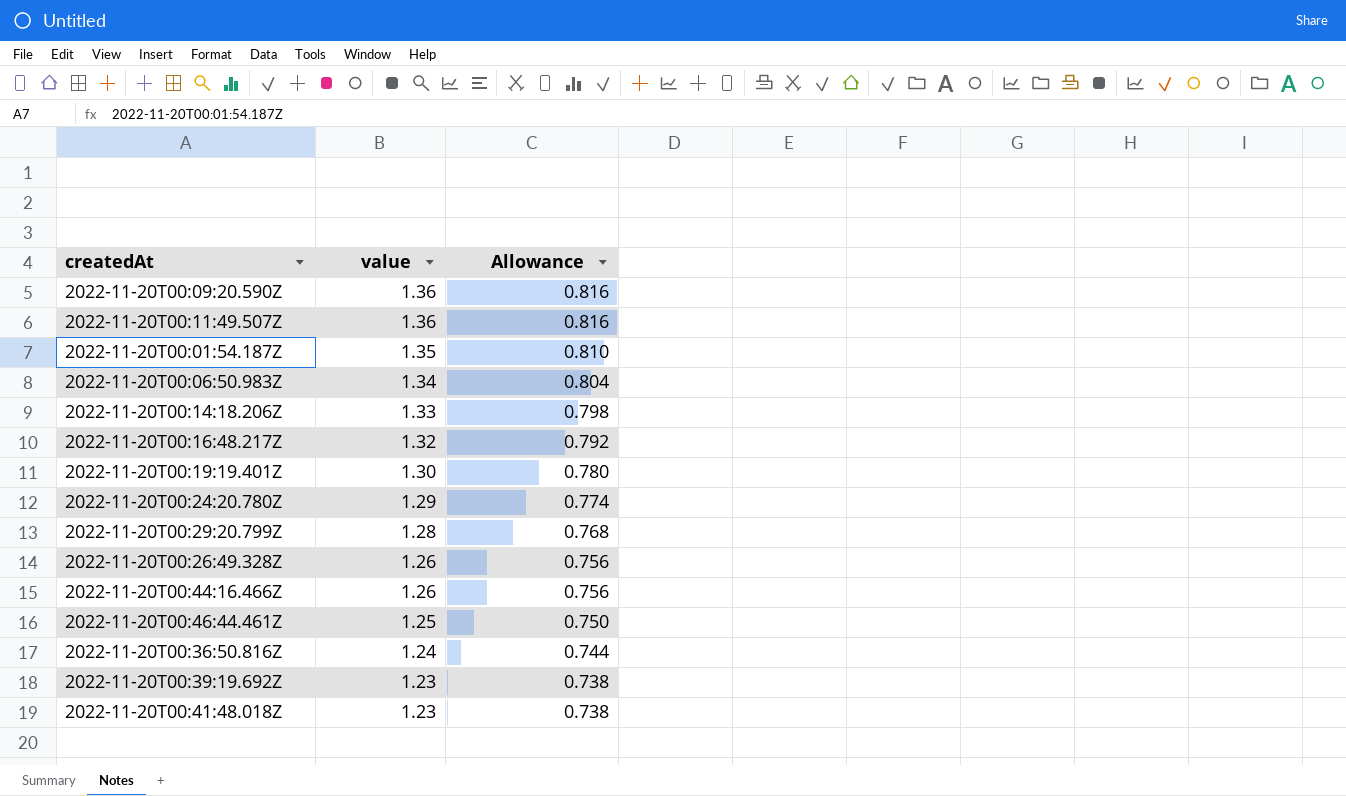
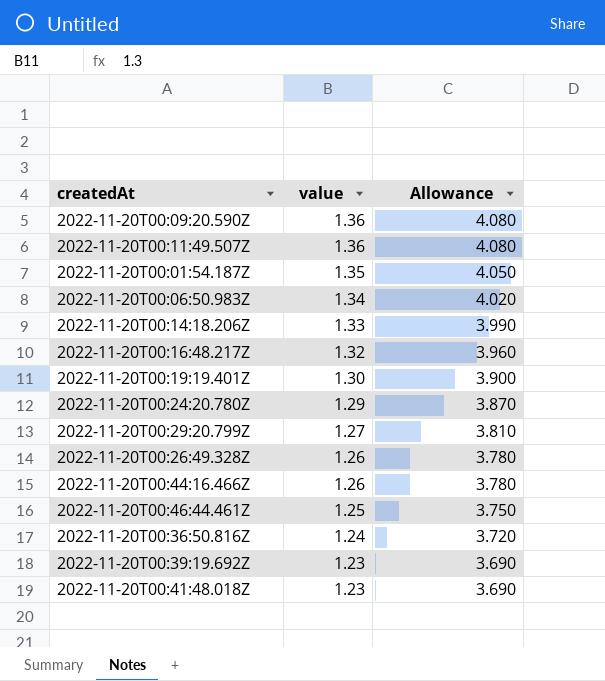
column Allowance | formula: [value] * 0.6 -> [value] * 3
2022-11-20T00:29:20.799Z | value: 1.28 -> 1.27

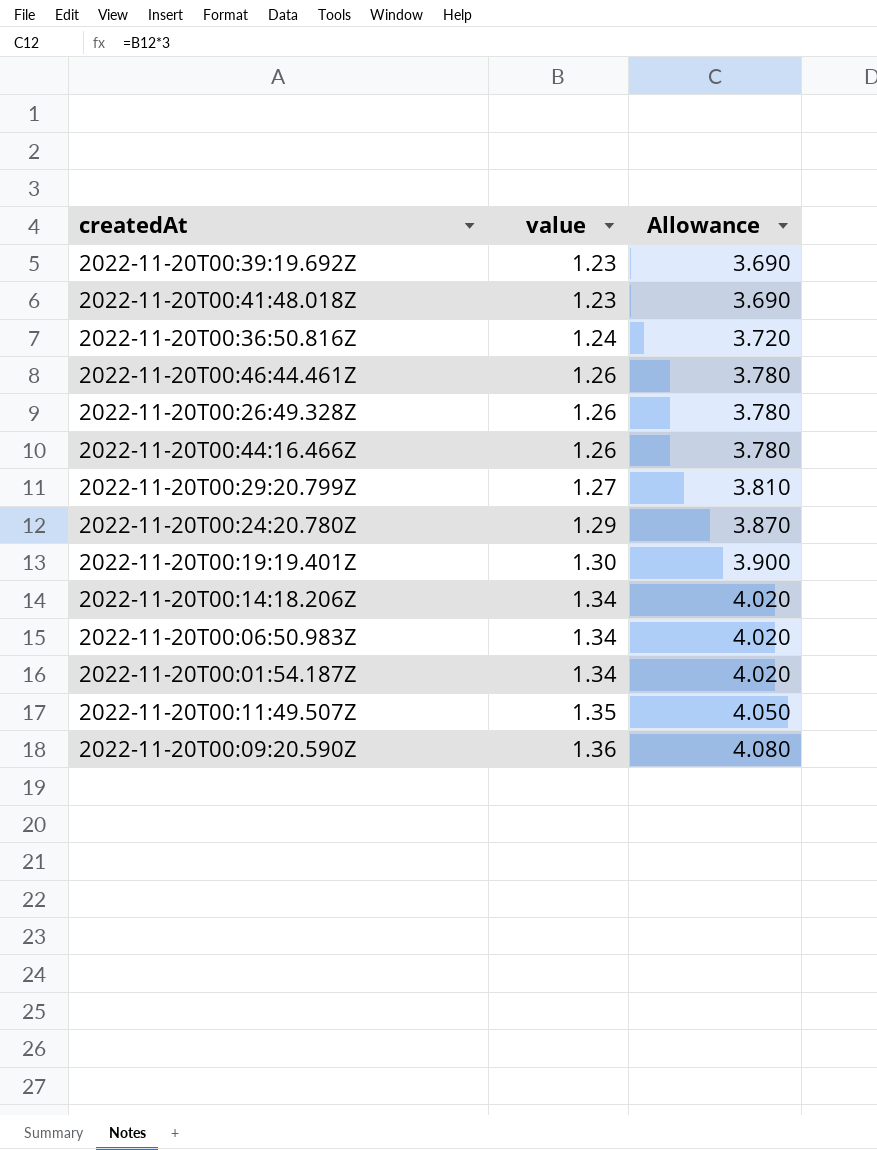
row order: value descending -> value ascending
row 2022-11-20T00:16:48.217Z: 1.32 | 3.960 -> none
2022-11-20T00:46:44.461Z | value: 1.25 -> 1.26
2022-11-20T00:46:44.461Z | Allowance: 3.750 -> 3.780
2022-11-20T00:14:18.206Z | value: 1.33 -> 1.34
2022-11-20T00:14:18.206Z | Allowance: 3.990 -> 4.020
2022-11-20T00:01:54.187Z | value: 1.35 -> 1.34
2022-11-20T00:01:54.187Z | Allowance: 4.050 -> 4.020
2022-11-20T00:11:49.507Z | value: 1.36 -> 1.35
2022-11-20T00:11:49.507Z | Allowance: 4.080 -> 4.050

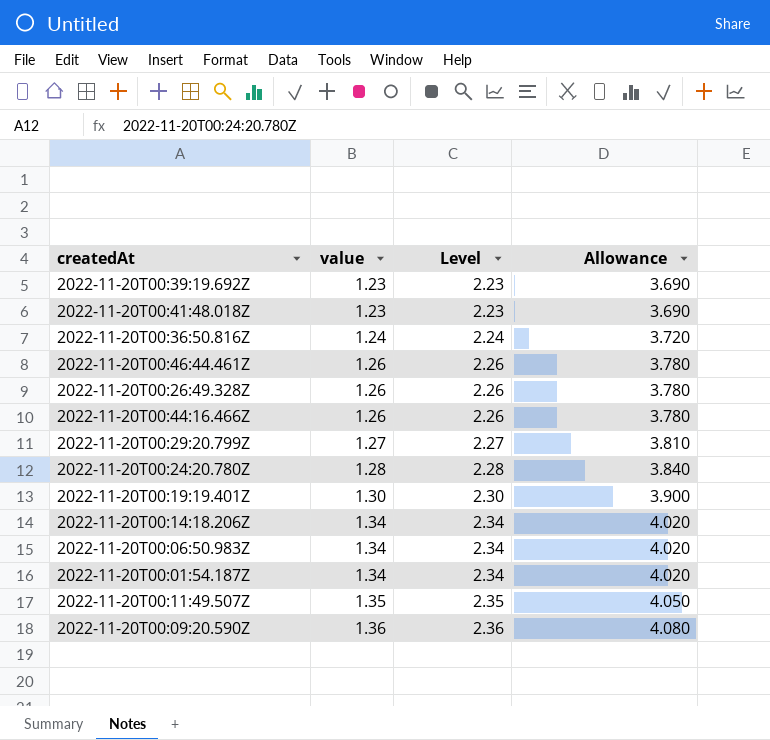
column Level | formula: none -> [value] + 1
2022-11-20T00:24:20.780Z | value: 1.29 -> 1.28
2022-11-20T00:24:20.780Z | Allowance: 3.870 -> 3.840

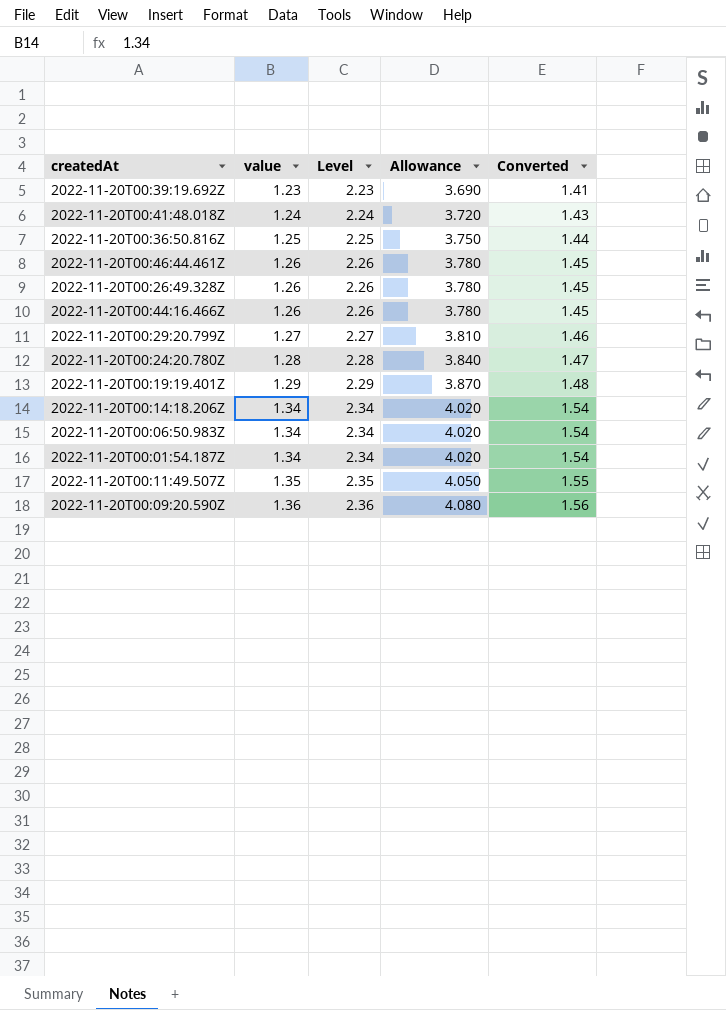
column Converted | formula: none -> [value] * 1.15
2022-11-20T00:41:48.018Z | value: 1.23 -> 1.24
2022-11-20T00:41:48.018Z | Level: 2.23 -> 2.24
2022-11-20T00:41:48.018Z | Allowance: 3.690 -> 3.720
2022-11-20T00:36:50.816Z | value: 1.24 -> 1.25
2022-11-20T00:36:50.816Z | Level: 2.24 -> 2.25
2022-11-20T00:36:50.816Z | Allowance: 3.720 -> 3.750
2022-11-20T00:19:19.401Z | value: 1.30 -> 1.29
2022-11-20T00:19:19.401Z | Level: 2.30 -> 2.29
2022-11-20T00:19:19.401Z | Allowance: 3.900 -> 3.870

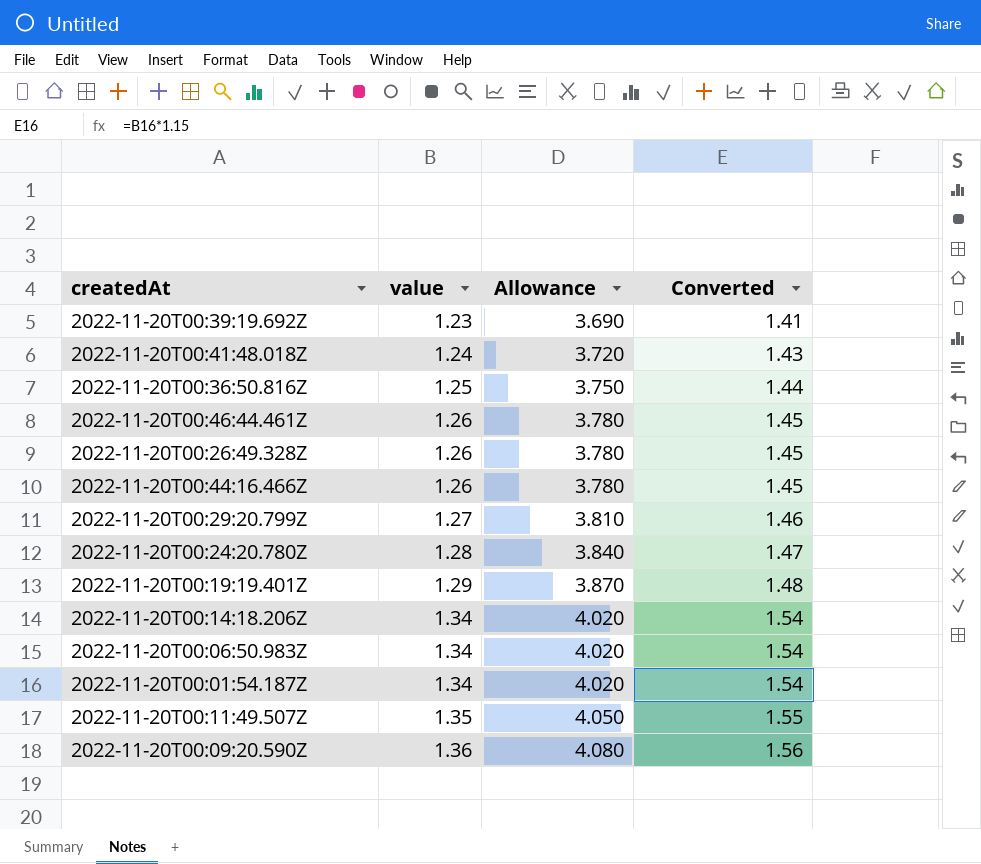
column Level | formula: [value] + 1 -> none

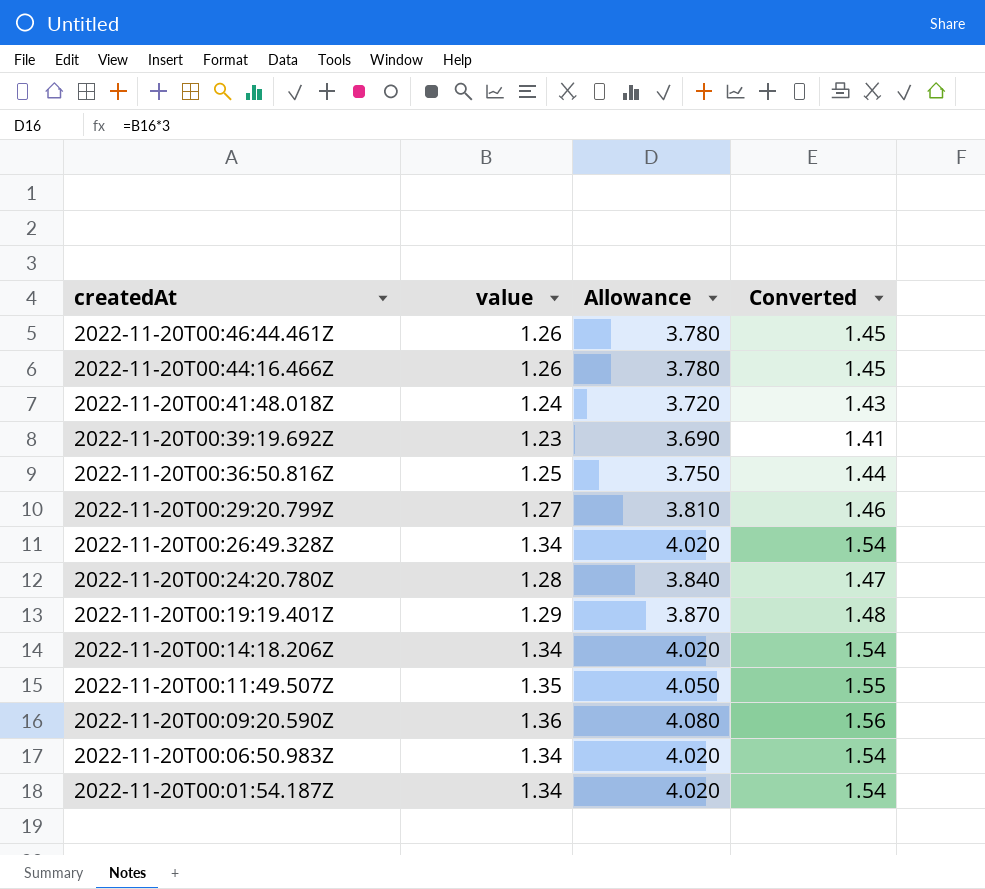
row order: value ascending -> createdAt descending
2022-11-20T00:26:49.328Z | value: 1.26 -> 1.34
2022-11-20T00:26:49.328Z | Allowance: 3.780 -> 4.020
2022-11-20T00:26:49.328Z | Converted: 1.45 -> 1.54

